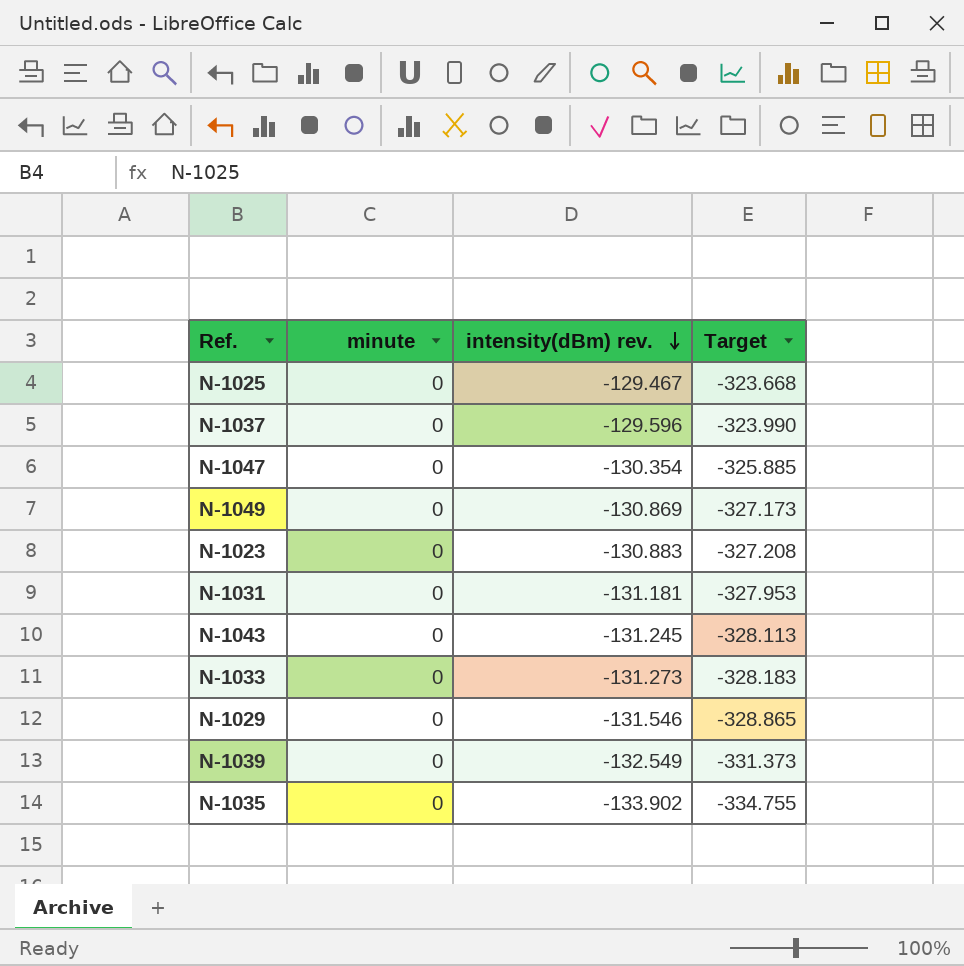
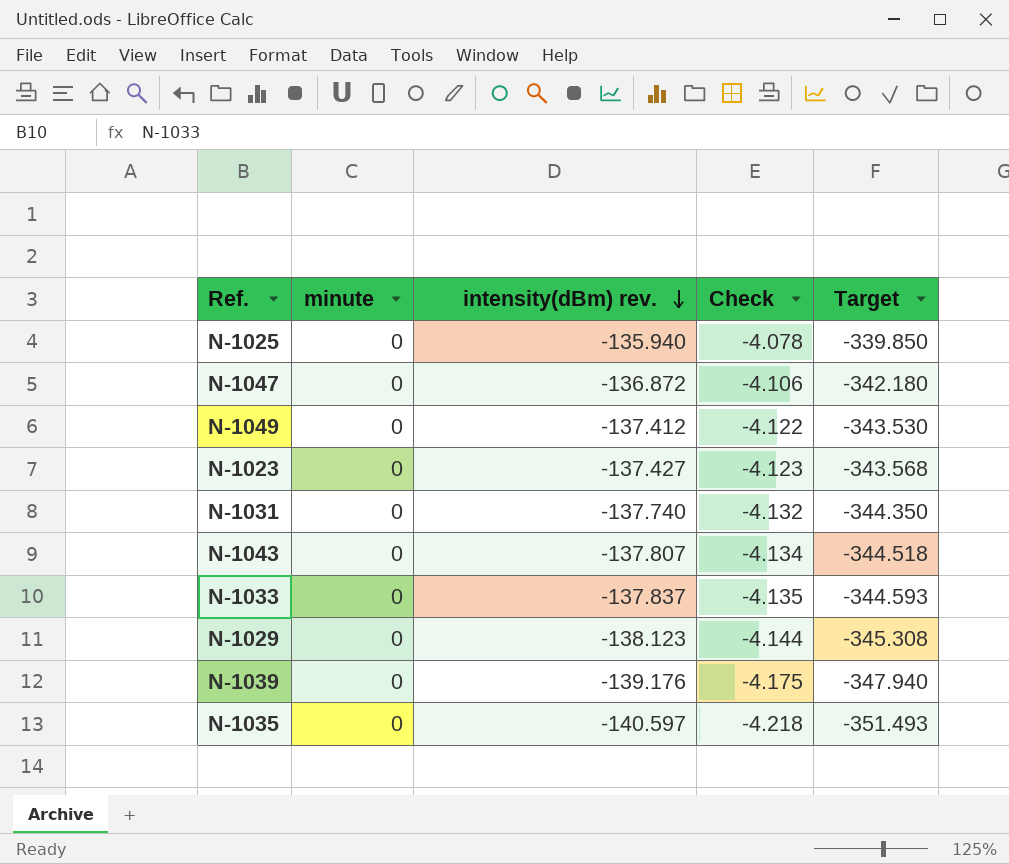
column Check | formula: none -> [intensity(dBm) rev.] * 0.03
row N-1037: 0 | -129.596 | -323.990 -> none
N-1025 | intensity(dBm) rev.: -129.467 -> -135.940
N-1025 | Target: -323.668 -> -339.850
N-1047 | intensity(dBm) rev.: -130.354 -> -136.872
N-1047 | Target: -325.885 -> -342.180
N-1049 | intensity(dBm) rev.: -130.869 -> -137.412
N-1049 | Target: -327.173 -> -343.530
N-1023 | intensity(dBm) rev.: -130.883 -> -137.427
N-1023 | Target: -327.208 -> -343.568
N-1031 | intensity(dBm) rev.: -131.181 -> -137.740
N-1031 | Target: -327.953 -> -344.350
N-1043 | intensity(dBm) rev.: -131.245 -> -137.807
N-1043 | Target: -328.113 -> -344.518
N-1033 | intensity(dBm) rev.: -131.273 -> -137.837
N-1033 | Target: -328.183 -> -344.593
N-1029 | intensity(dBm) rev.: -131.546 -> -138.123
N-1029 | Target: -328.865 -> -345.308
N-1039 | intensity(dBm) rev.: -132.549 -> -139.176
N-1039 | Target: -331.373 -> -347.940
N-1035 | intensity(dBm) rev.: -133.902 -> -140.597
N-1035 | Target: -334.755 -> -351.493

